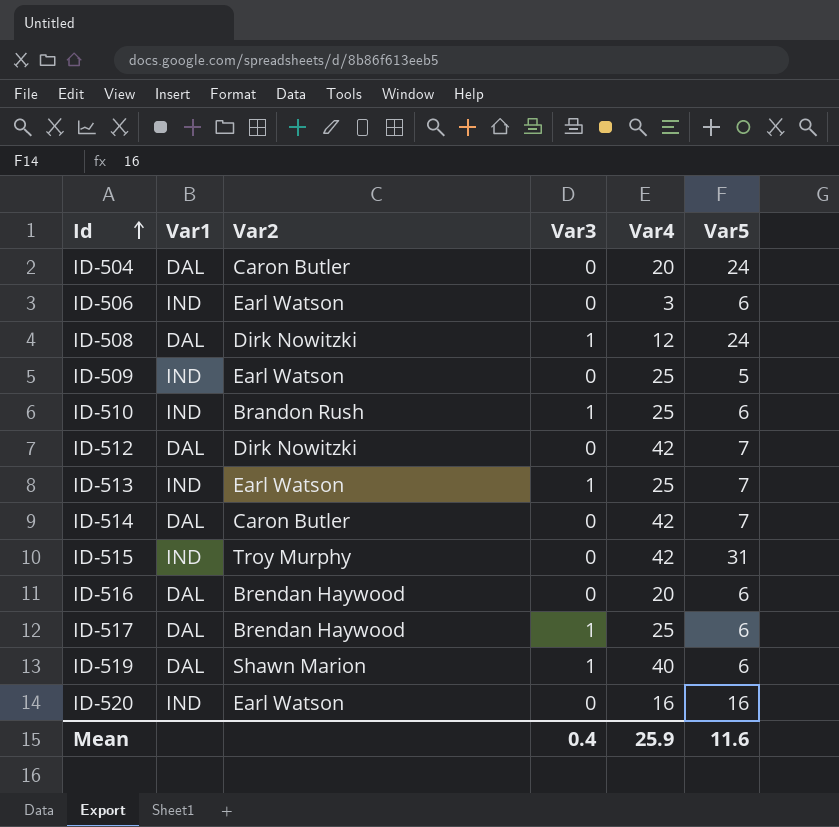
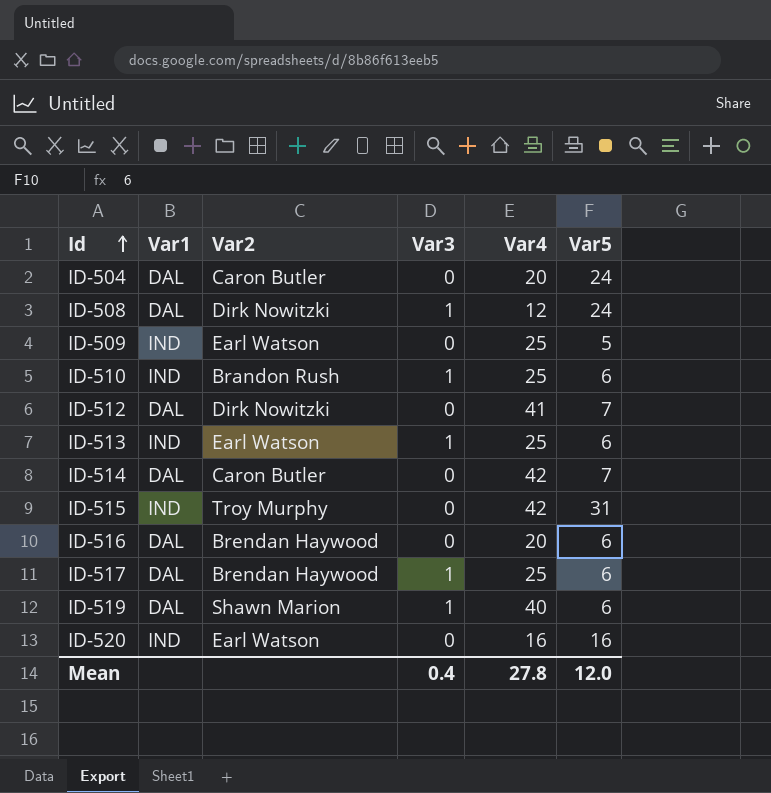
row ID-506: IND | Earl Watson | 0 | 3 | 6 -> none
ID-512 | Var4: 42 -> 41
ID-513 | Var5: 7 -> 6
Mean | Var4: 25.9 -> 27.8
Mean | Var5: 11.6 -> 12.0

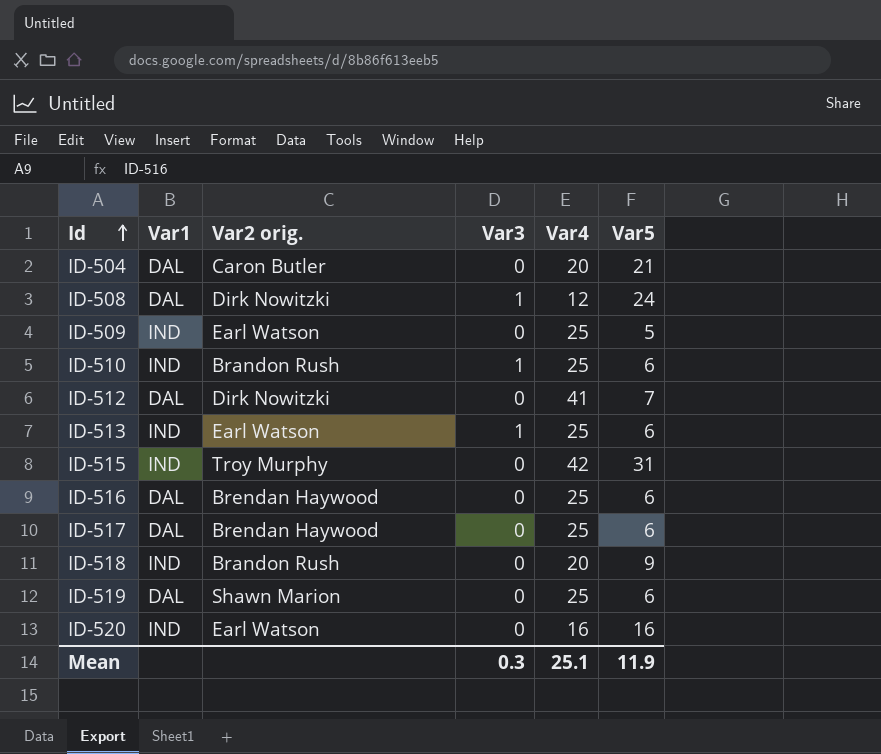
column name: Var2 -> Var2 orig.
row ID-514: DAL | Caron Butler | 0 | 42 | 7 -> none
ID-504 | Var5: 24 -> 21
ID-516 | Var4: 20 -> 25
ID-517 | Var3: 1 -> 0
row ID-518: none -> IND | Brandon Rush | 0 | 20 | 9
ID-519 | Var3: 1 -> 0
ID-519 | Var4: 40 -> 25
Mean | Var3: 0.4 -> 0.3
Mean | Var4: 27.8 -> 25.1
Mean | Var5: 12.0 -> 11.9

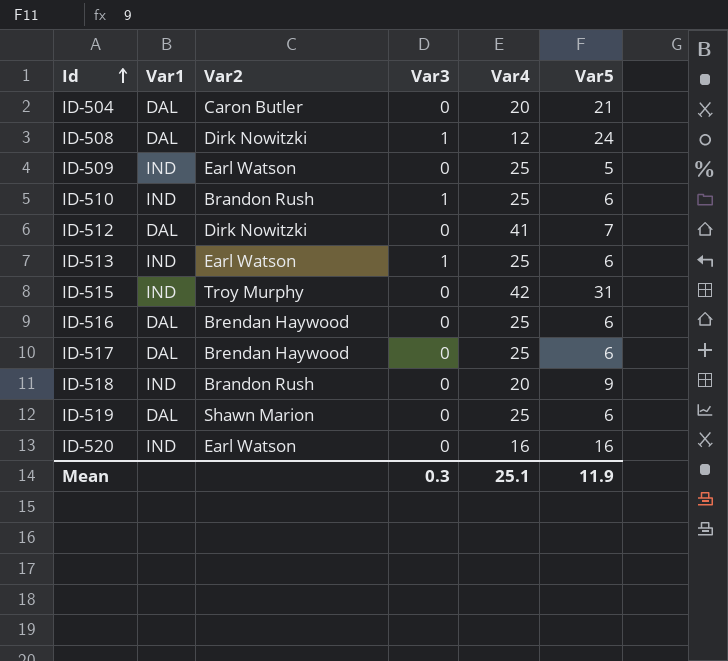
column name: Var2 orig. -> Var2

